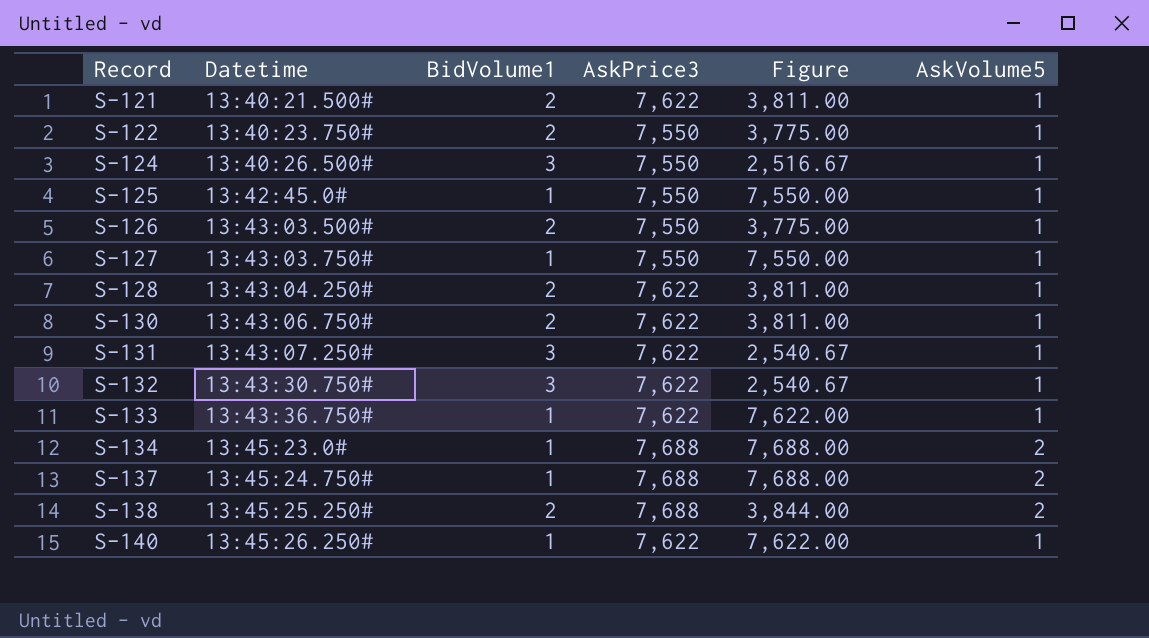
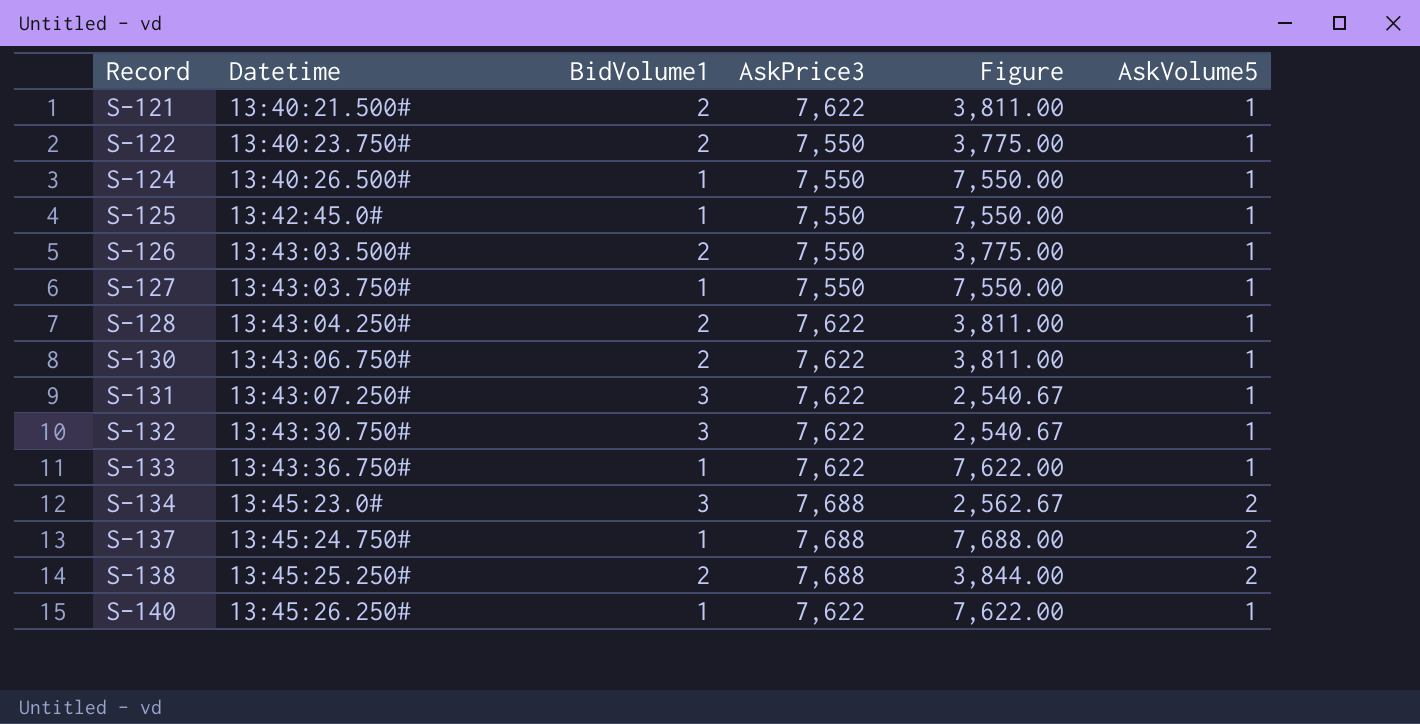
S-124 | BidVolume1: 3 -> 1
S-124 | Figure: 2,516.67 -> 7,550.00
S-134 | BidVolume1: 1 -> 3
S-134 | Figure: 7,688.00 -> 2,562.67

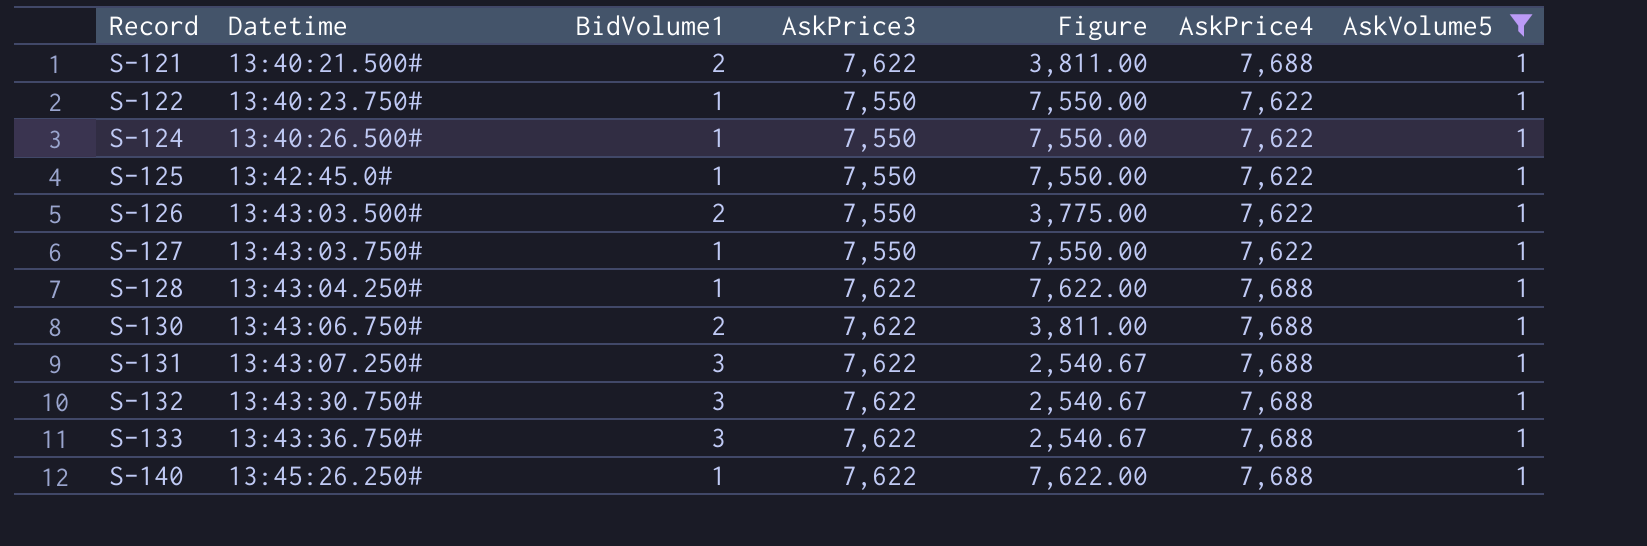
filter: none -> AskVolume5 = 1
column AskPrice4 | position: none -> 6
S-122 | BidVolume1: 2 -> 1
S-122 | Figure: 3,775.00 -> 7,550.00
S-128 | BidVolume1: 2 -> 1
S-128 | Figure: 3,811.00 -> 7,622.00
S-133 | BidVolume1: 1 -> 3
S-133 | Figure: 7,622.00 -> 2,540.67

